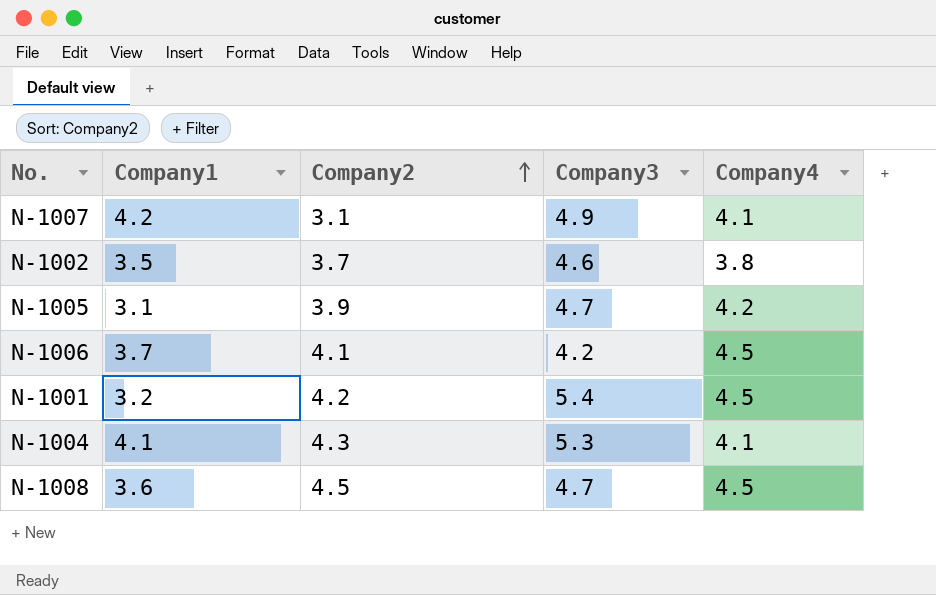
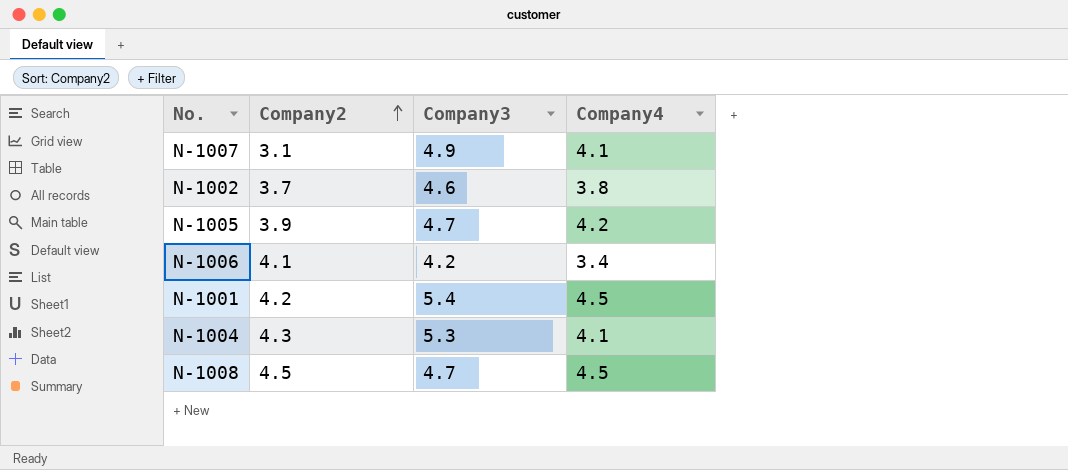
column Company1 | position: 2 -> none
N-1006 | Company4: 4.5 -> 3.4

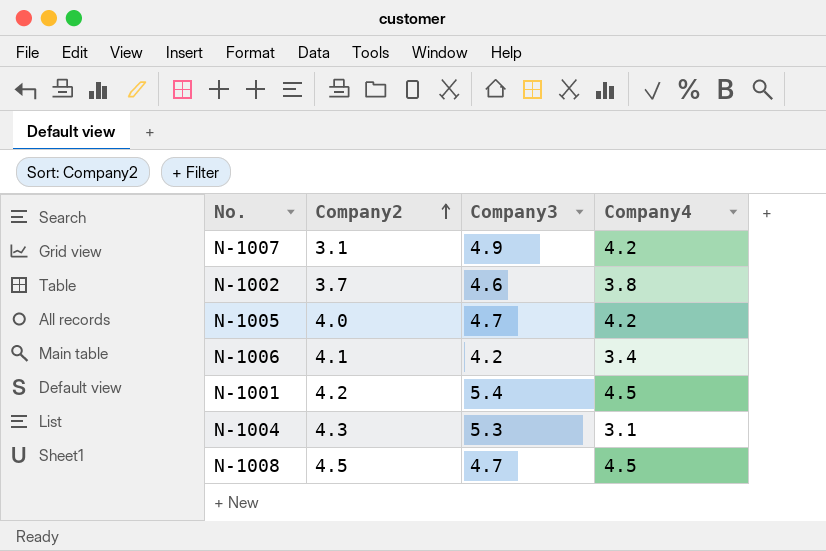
N-1007 | Company4: 4.1 -> 4.2
N-1005 | Company2: 3.9 -> 4.0
N-1004 | Company4: 4.1 -> 3.1

